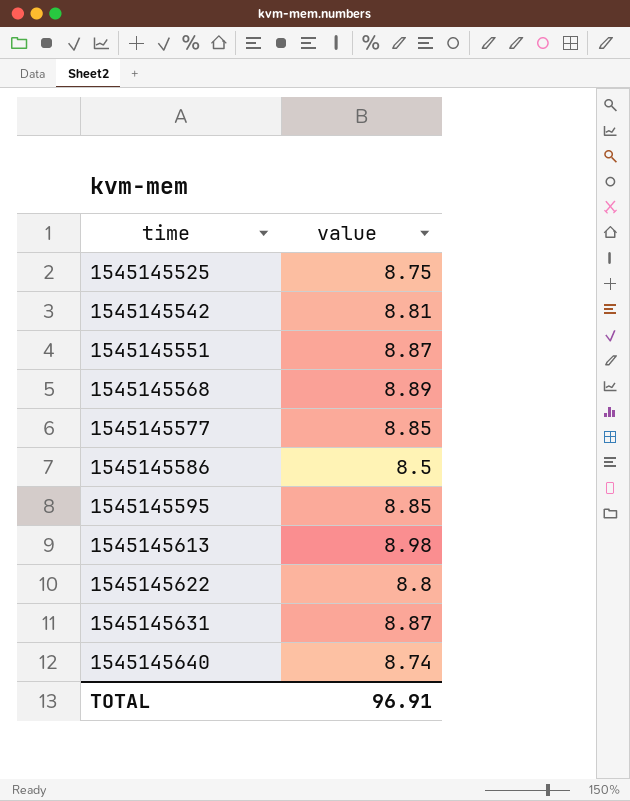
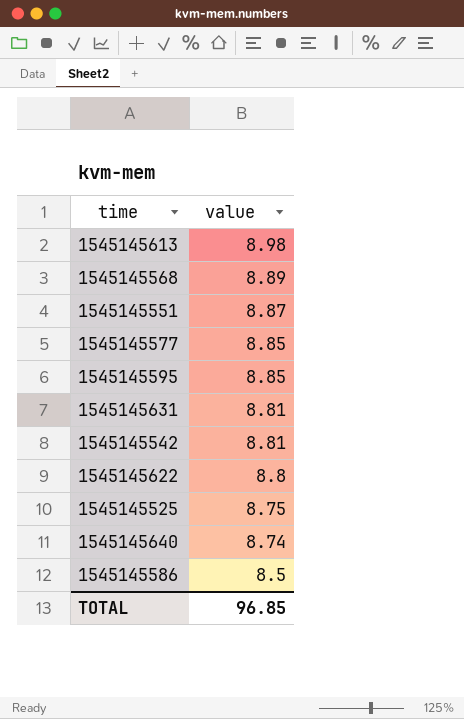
row order: time ascending -> value descending
1545145631 | value: 8.87 -> 8.81
TOTAL | value: 96.91 -> 96.85

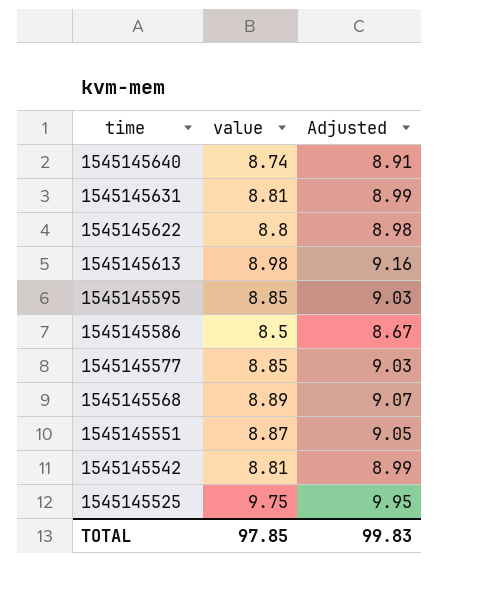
row order: value descending -> time descending
column Adjusted | formula: none -> [value] * 1.02
1545145525 | value: 8.75 -> 9.75
TOTAL | value: 96.85 -> 97.85

